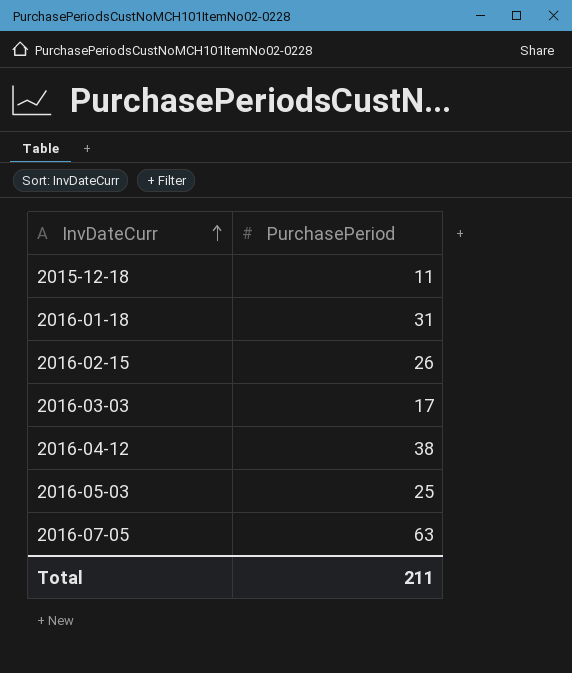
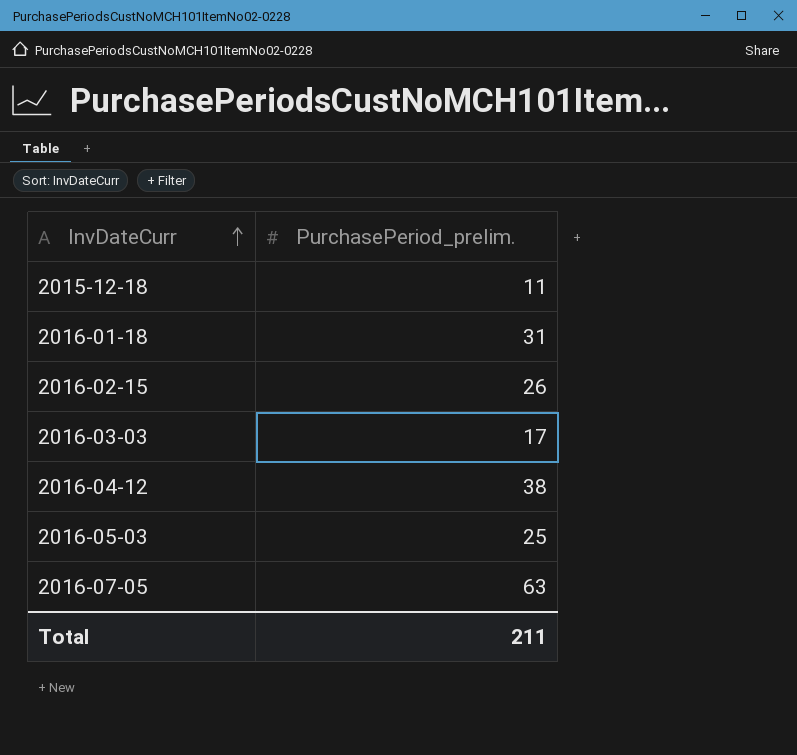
column name: PurchasePeriod -> PurchasePeriod_prelim.

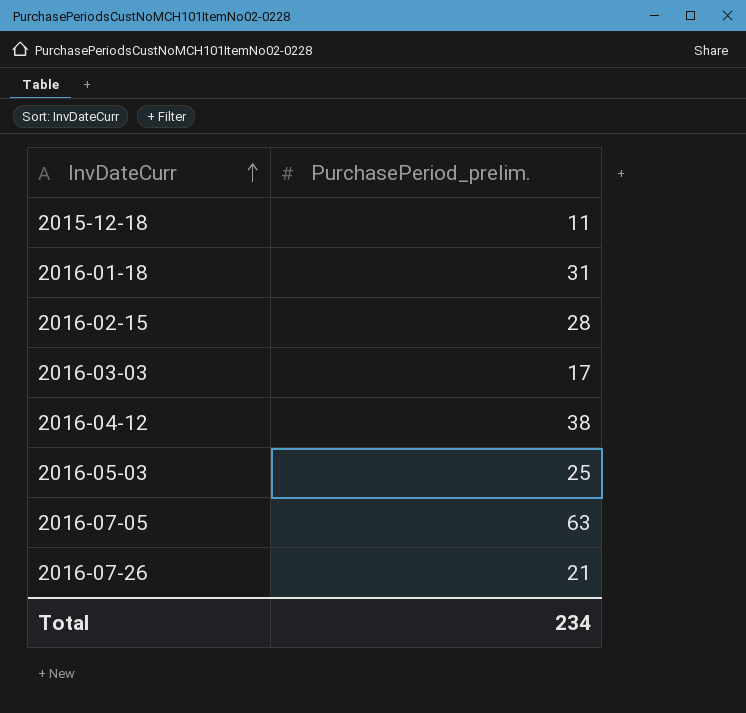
2016-02-15 | PurchasePeriod_prelim.: 26 -> 28
row 2016-07-26: none -> 21
Total | PurchasePeriod_prelim.: 211 -> 234

